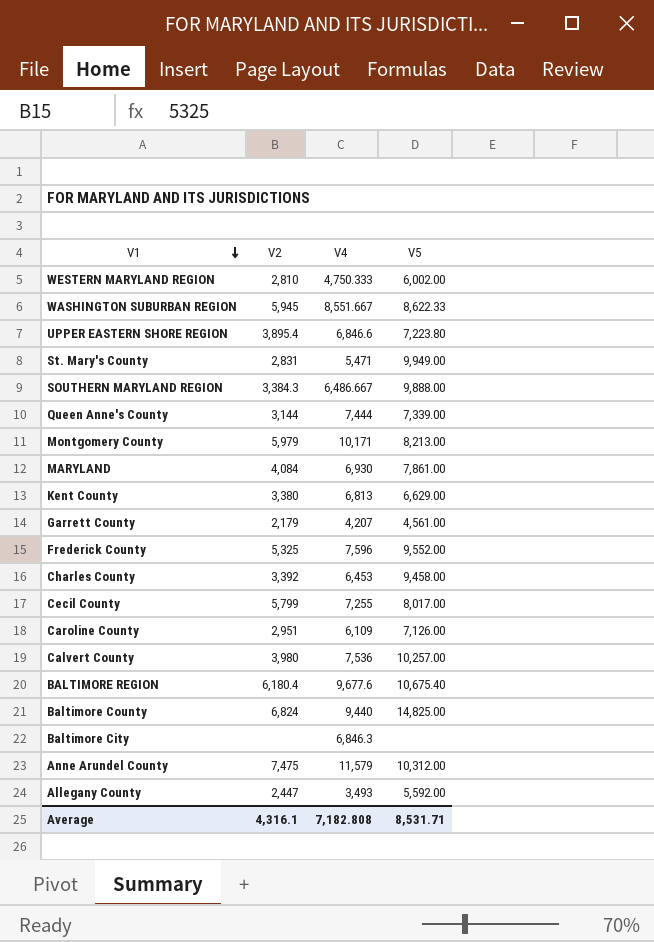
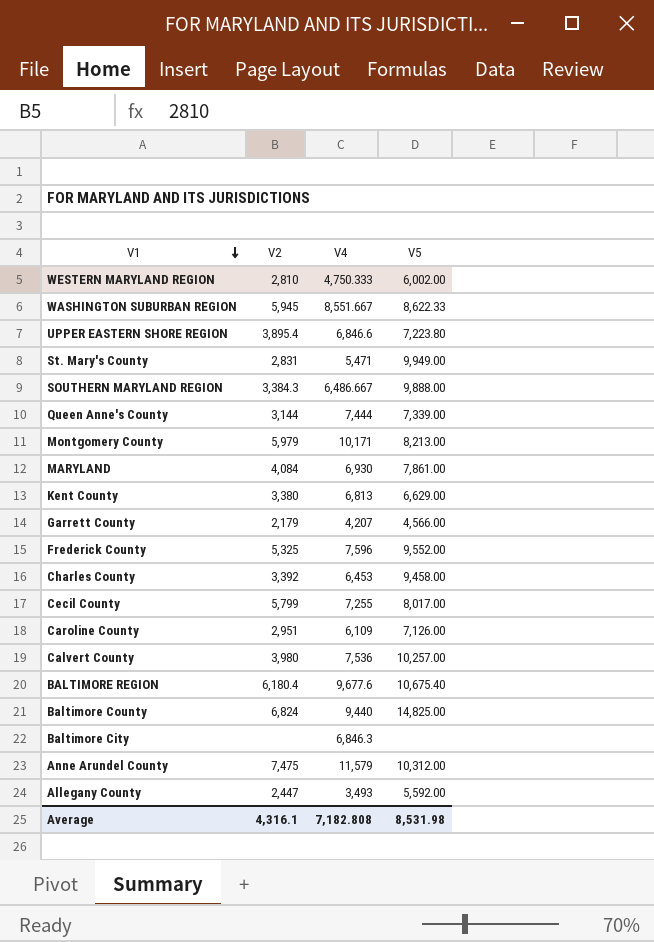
Garrett County | V5: 4,561.00 -> 4,566.00
Average | V5: 8,531.71 -> 8,531.98

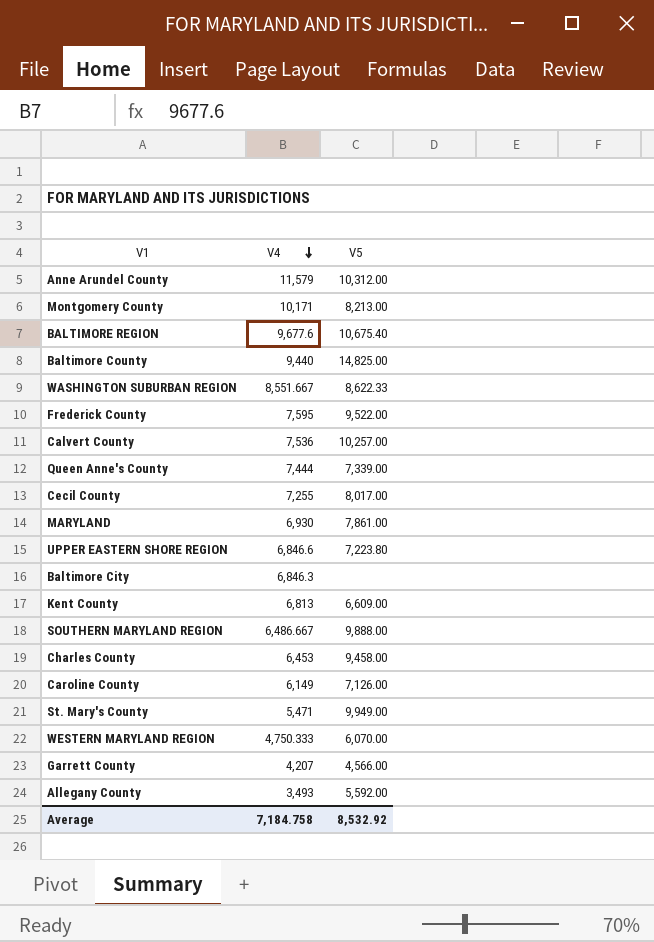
row order: V1 descending -> V4 descending
column V2 | position: 2 -> none
Frederick County | V4: 7,596 -> 7,595
Frederick County | V5: 9,552.00 -> 9,522.00
Kent County | V5: 6,629.00 -> 6,609.00
Caroline County | V4: 6,109 -> 6,149
WESTERN MARYLAND REGION | V5: 6,002.00 -> 6,070.00
Average | V4: 7,182.808 -> 7,184.758
Average | V5: 8,531.98 -> 8,532.92

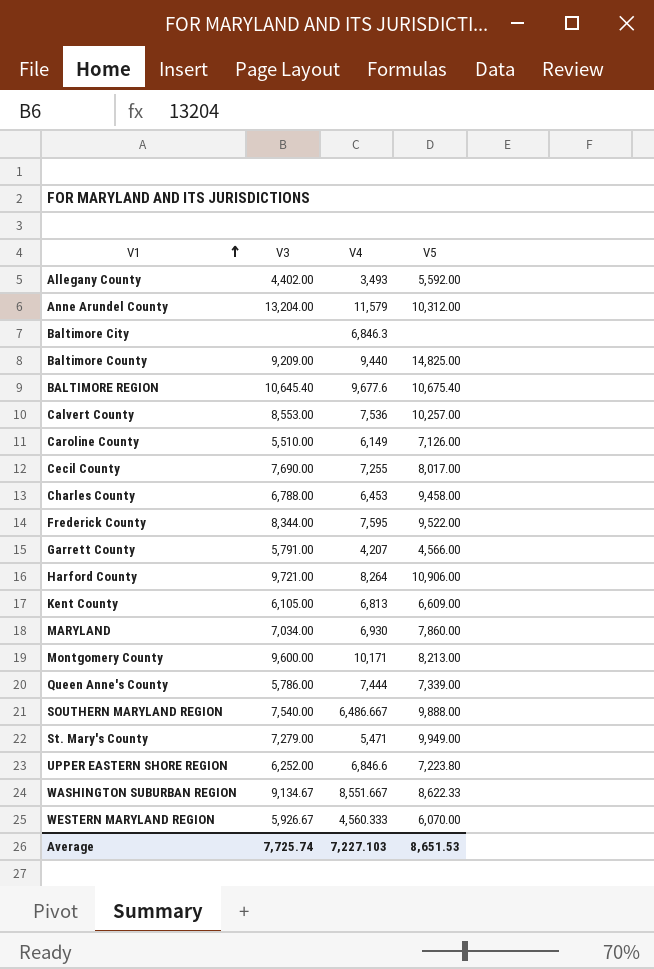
row order: V4 descending -> V1 ascending
column V3 | position: none -> 2
row Harford County: none -> 9,721.00 | 8,264 | 10,906.00
MARYLAND | V5: 7,861.00 -> 7,860.00
WESTERN MARYLAND REGION | V4: 4,750.333 -> 4,560.333
Average | V4: 7,184.758 -> 7,227.103
Average | V5: 8,532.92 -> 8,651.53

